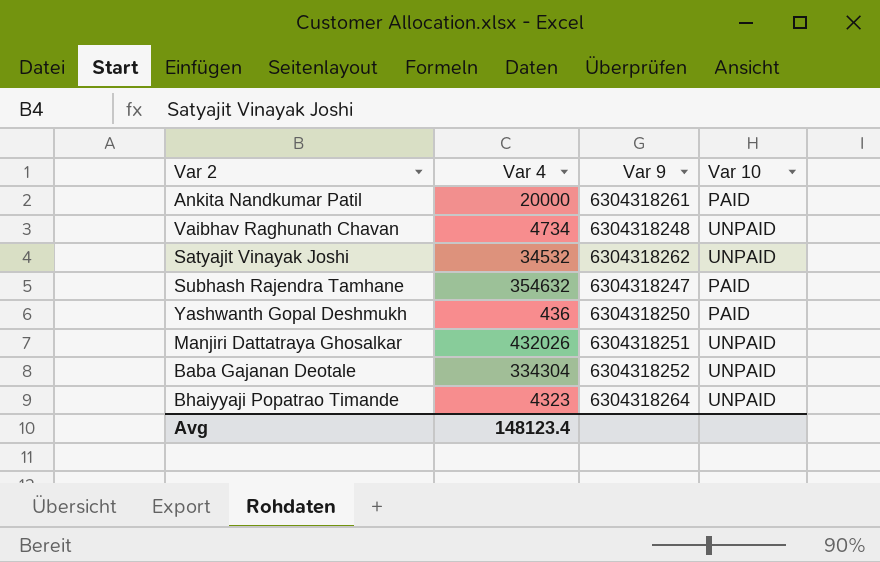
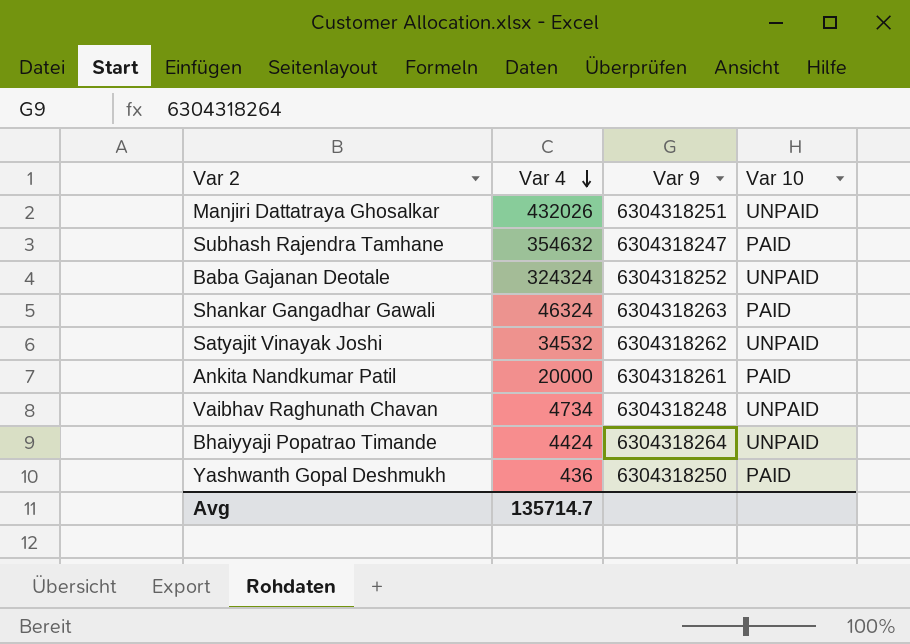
row order: none -> Var 4 descending
Baba Gajanan Deotale | Var 4: 334304 -> 324324
row Shankar Gangadhar Gawali: none -> 46324 | 6304318263 | PAID
Bhaiyyaji Popatrao Timande | Var 4: 4323 -> 4424
Avg | Var 4: 148123.4 -> 135714.7

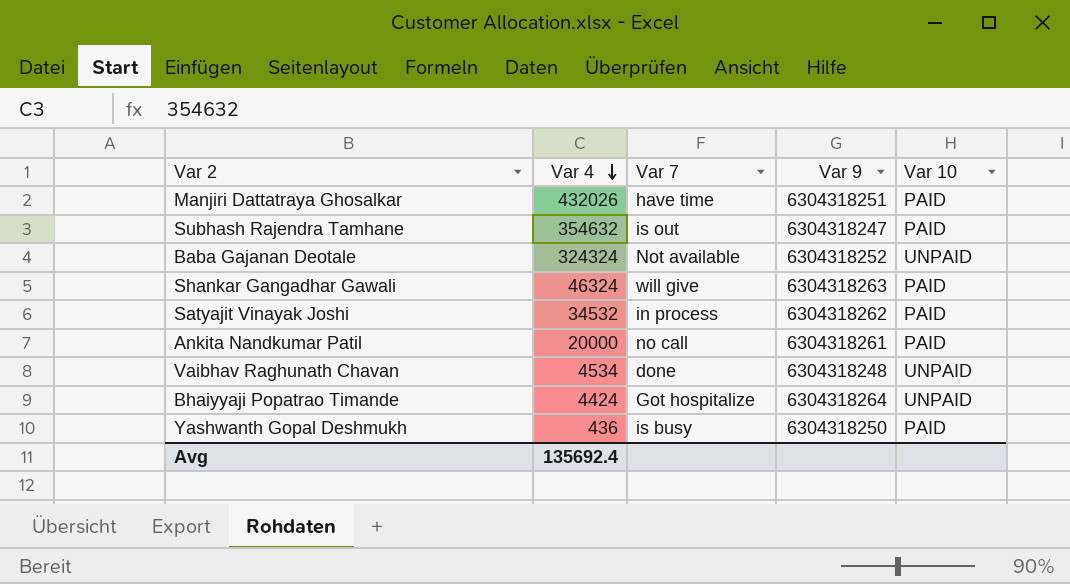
column Var 7 | position: none -> 3
Manjiri Dattatraya Ghosalkar | Var 10: UNPAID -> PAID
Satyajit Vinayak Joshi | Var 10: UNPAID -> PAID
Vaibhav Raghunath Chavan | Var 4: 4734 -> 4534
Avg | Var 4: 135714.7 -> 135692.4

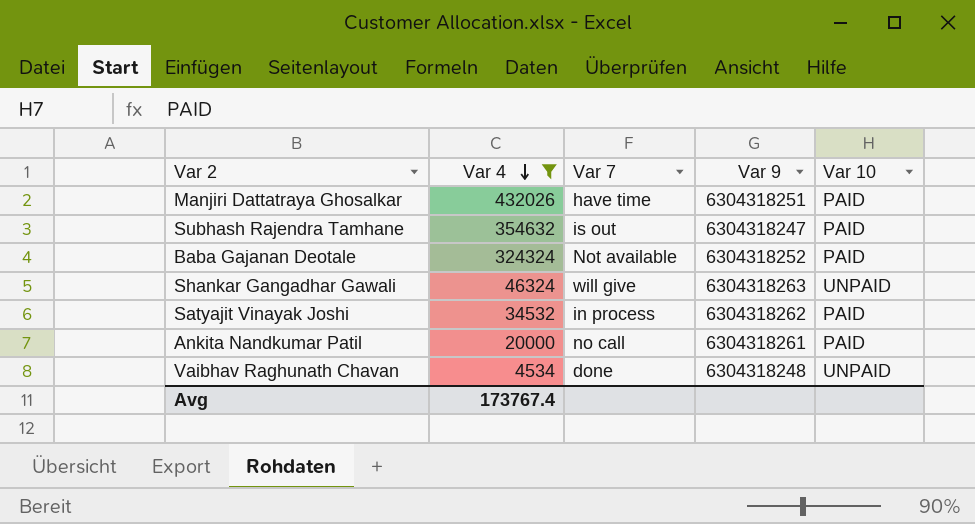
filter: none -> Var 4 >= 4534
Baba Gajanan Deotale | Var 10: UNPAID -> PAID
Shankar Gangadhar Gawali | Var 10: PAID -> UNPAID
Avg | Var 4: 135692.4 -> 173767.4

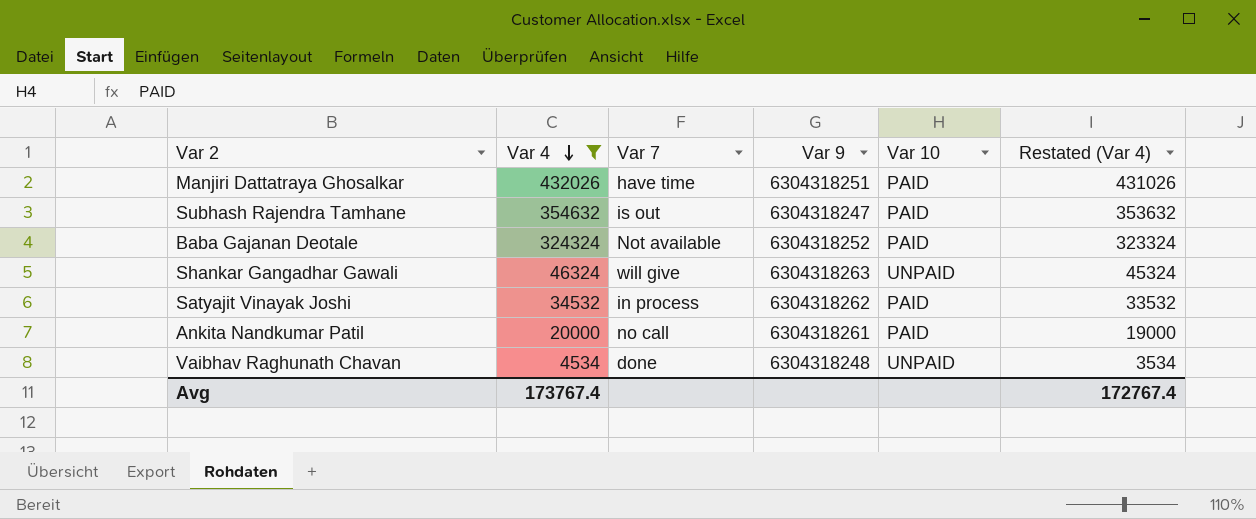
column Restated (Var 4) | formula: none -> [Var 4] - 1000

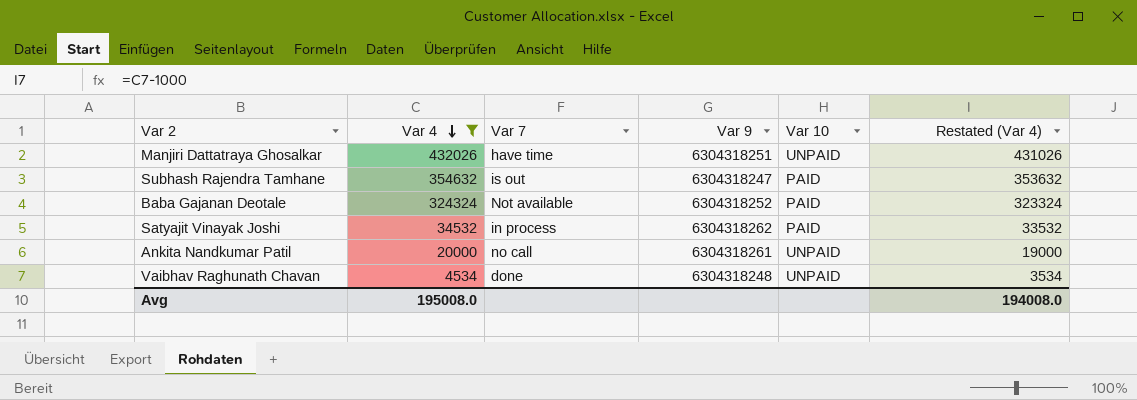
row Shankar Gangadhar Gawali: 46324 | will give | 6304318263 | UNPAID | 45324 -> none
Manjiri Dattatraya Ghosalkar | Var 10: PAID -> UNPAID
Ankita Nandkumar Patil | Var 10: PAID -> UNPAID
Avg | Var 4: 173767.4 -> 195008.0
Avg | Restated (Var 4): 172767.4 -> 194008.0

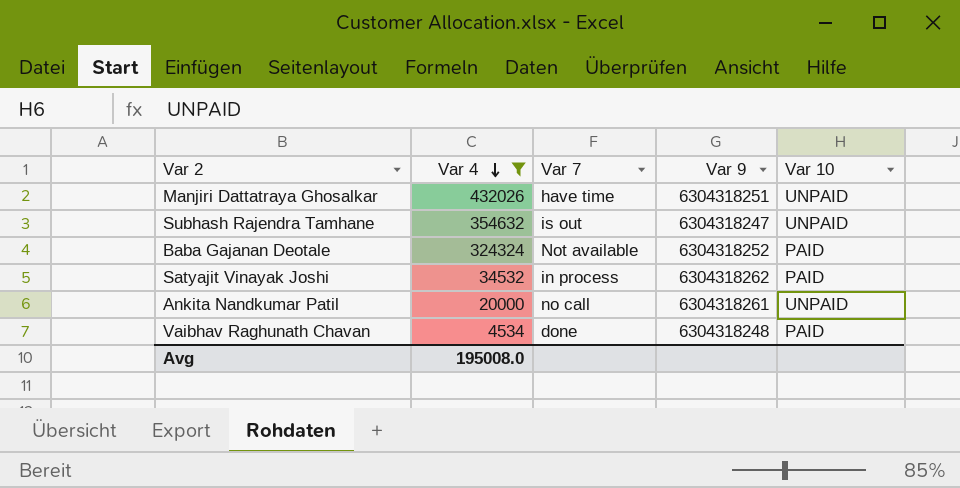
column Restated (Var 4) | formula: [Var 4] - 1000 -> none
Subhash Rajendra Tamhane | Var 10: PAID -> UNPAID
Vaibhav Raghunath Chavan | Var 10: UNPAID -> PAID

